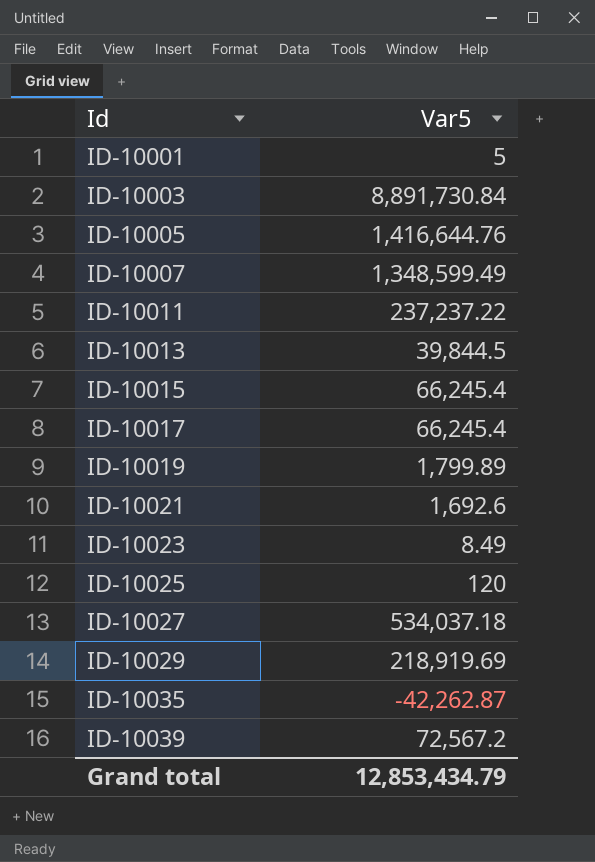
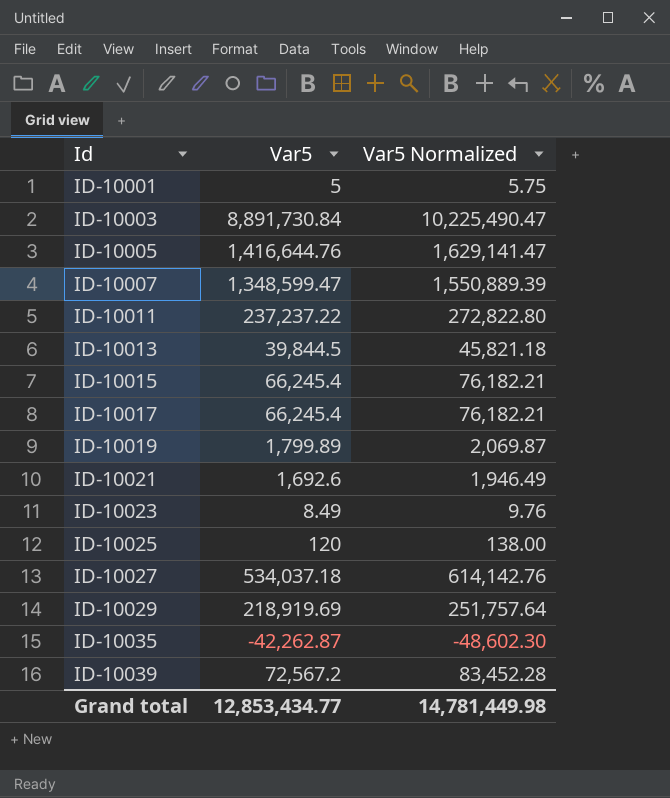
column Var5 Normalized | formula: none -> [Var5] * 1.15
ID-10007 | Var5: 1,348,599.49 -> 1,348,599.47
Grand total | Var5: 12,853,434.79 -> 12,853,434.77

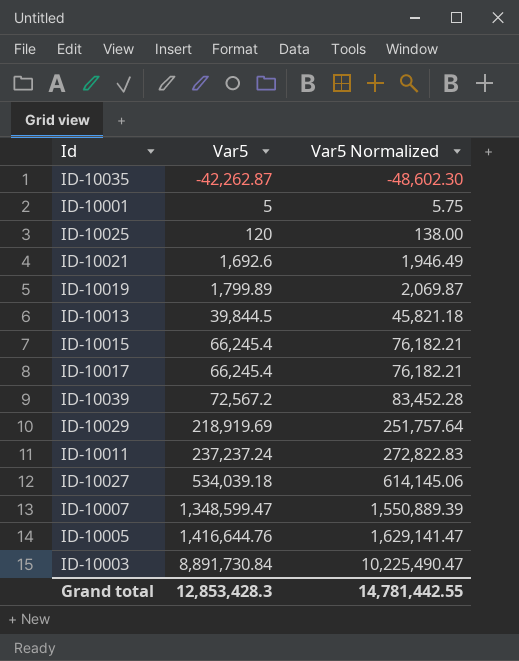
row order: Id ascending -> Var5 ascending
row ID-10023: 8.49 | 9.76 -> none
ID-10011 | Var5: 237,237.22 -> 237,237.24
ID-10011 | Var5 Normalized: 272,822.80 -> 272,822.83
ID-10027 | Var5: 534,037.18 -> 534,039.18
ID-10027 | Var5 Normalized: 614,142.76 -> 614,145.06
Grand total | Var5: 12,853,434.77 -> 12,853,428.3
Grand total | Var5 Normalized: 14,781,449.98 -> 14,781,442.55

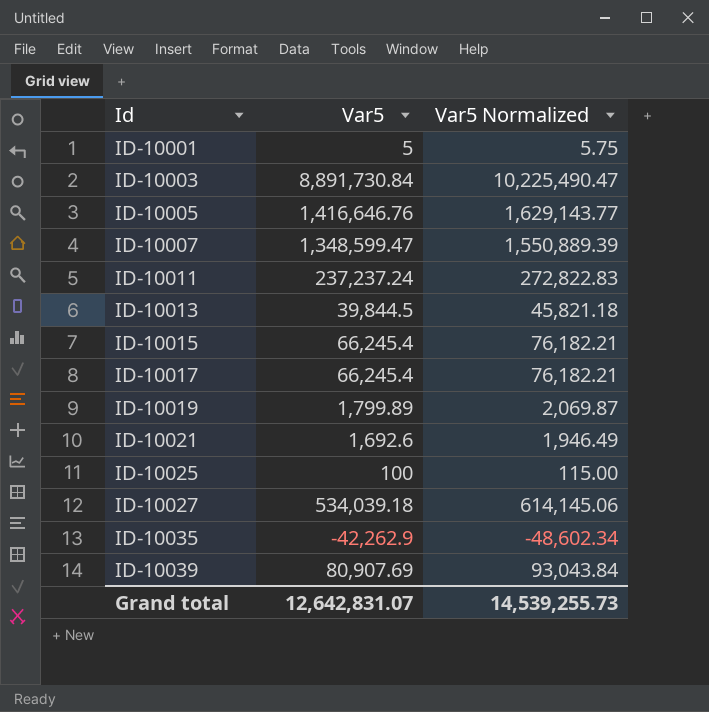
row order: Var5 ascending -> Id ascending
row ID-10029: 218,919.69 | 251,757.64 -> none
ID-10005 | Var5: 1,416,644.76 -> 1,416,646.76
ID-10005 | Var5 Normalized: 1,629,141.47 -> 1,629,143.77
ID-10025 | Var5: 120 -> 100
ID-10025 | Var5 Normalized: 138.00 -> 115.00
ID-10035 | Var5: -42,262.87 -> -42,262.9
ID-10035 | Var5 Normalized: -48,602.30 -> -48,602.34
ID-10039 | Var5: 72,567.2 -> 80,907.69
ID-10039 | Var5 Normalized: 83,452.28 -> 93,043.84
Grand total | Var5: 12,853,428.3 -> 12,642,831.07
Grand total | Var5 Normalized: 14,781,442.55 -> 14,539,255.73

